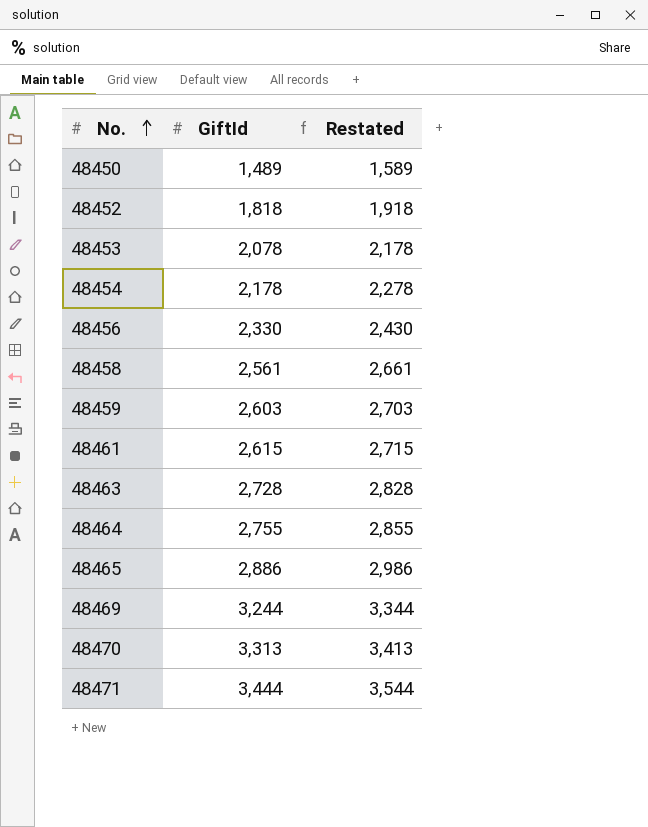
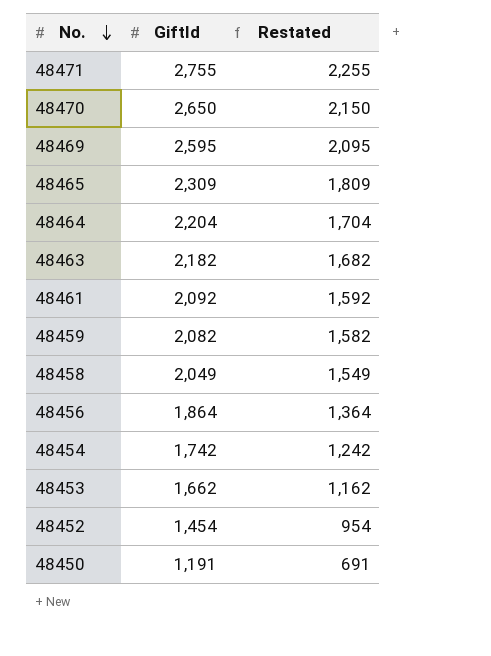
row order: No. ascending -> No. descending
column Restated | formula: [GiftId] + 100 -> [GiftId] - 500
48471 | GiftId: 3,444 -> 2,755
48470 | GiftId: 3,313 -> 2,650
48469 | GiftId: 3,244 -> 2,595
48465 | GiftId: 2,886 -> 2,309
48464 | GiftId: 2,755 -> 2,204
48463 | GiftId: 2,728 -> 2,182
48461 | GiftId: 2,615 -> 2,092
48459 | GiftId: 2,603 -> 2,082
48458 | GiftId: 2,561 -> 2,049
48456 | GiftId: 2,330 -> 1,864
48454 | GiftId: 2,178 -> 1,742
48453 | GiftId: 2,078 -> 1,662
48452 | GiftId: 1,818 -> 1,454
48450 | GiftId: 1,489 -> 1,191

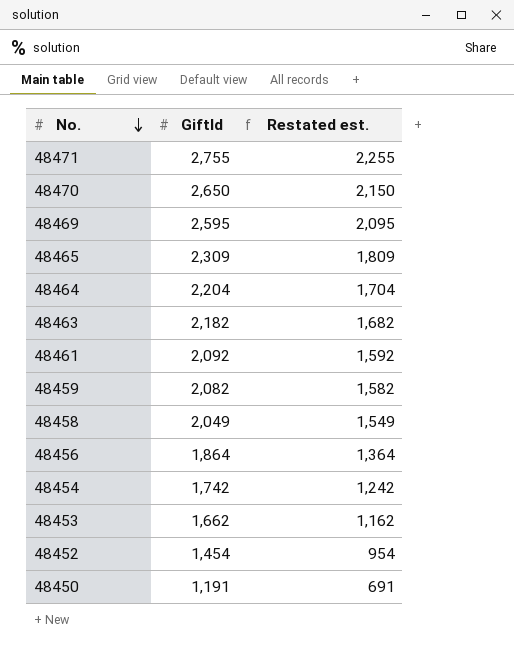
column name: Restated -> Restated est.

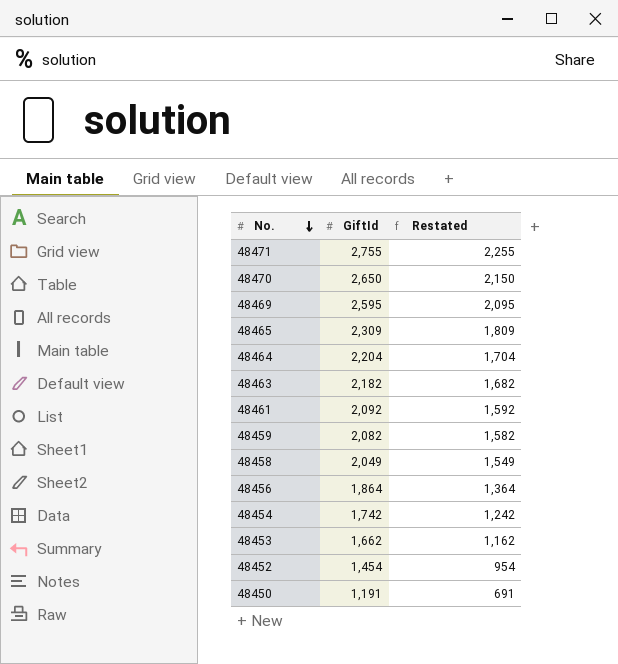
column name: Restated est. -> Restated

